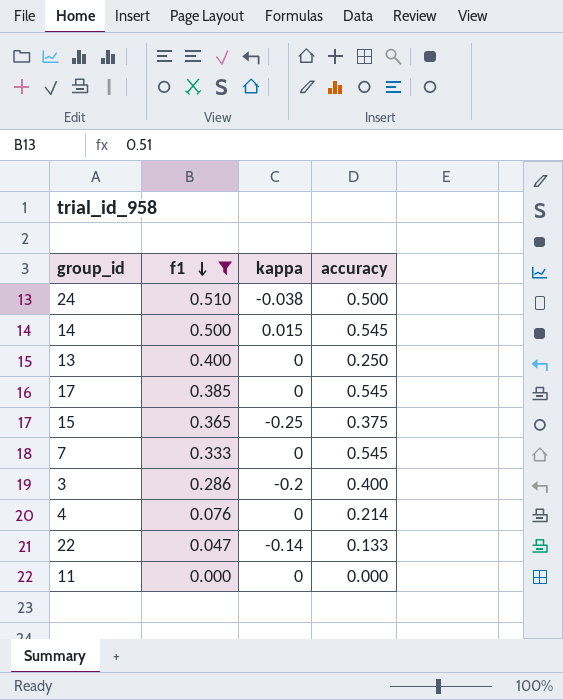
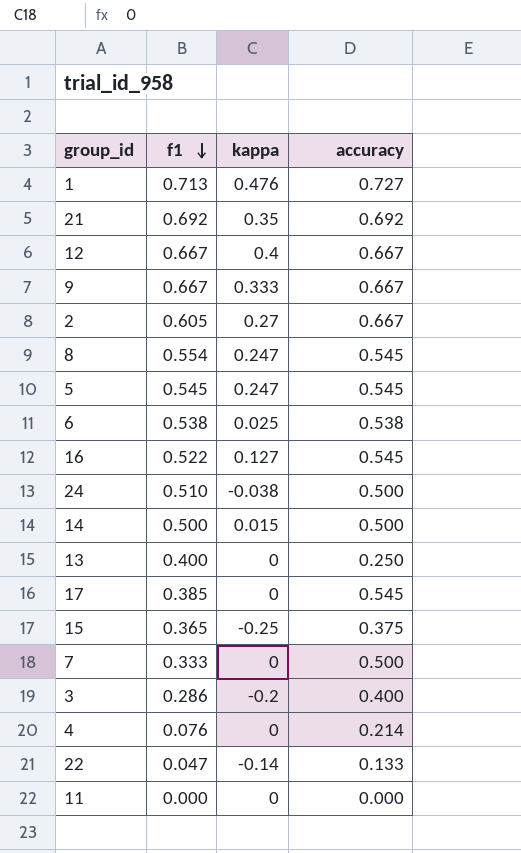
filter: f1 <= 0.510 -> none
14 | accuracy: 0.545 -> 0.500
7 | accuracy: 0.545 -> 0.500

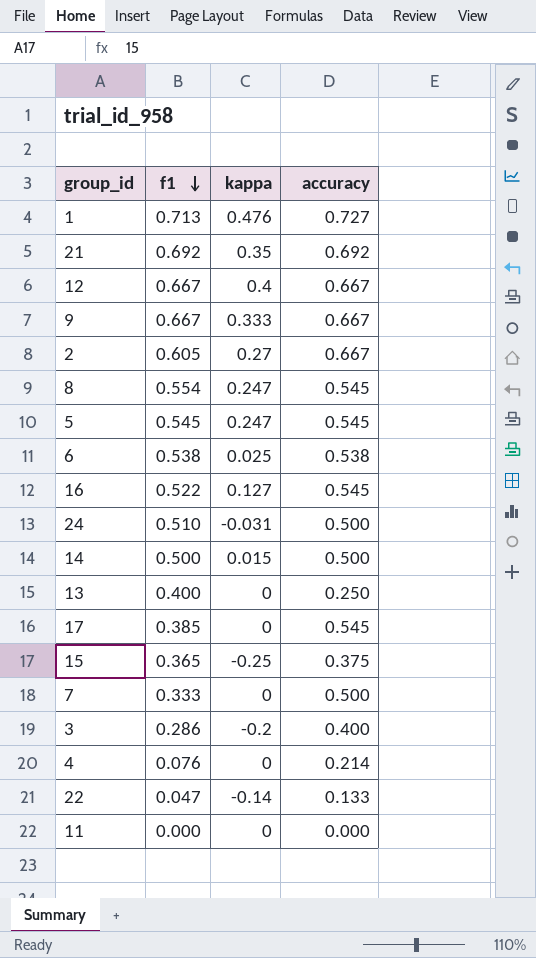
24 | kappa: -0.038 -> -0.031

